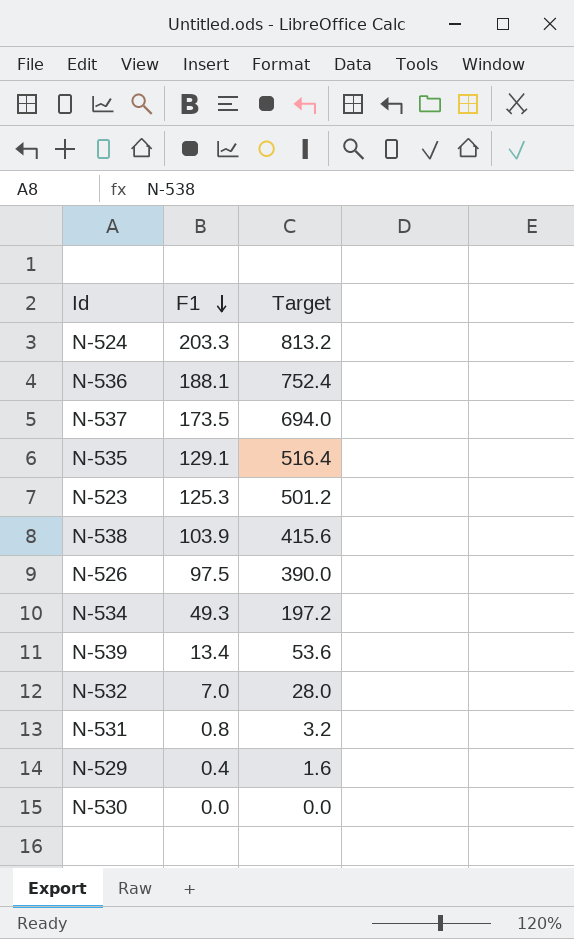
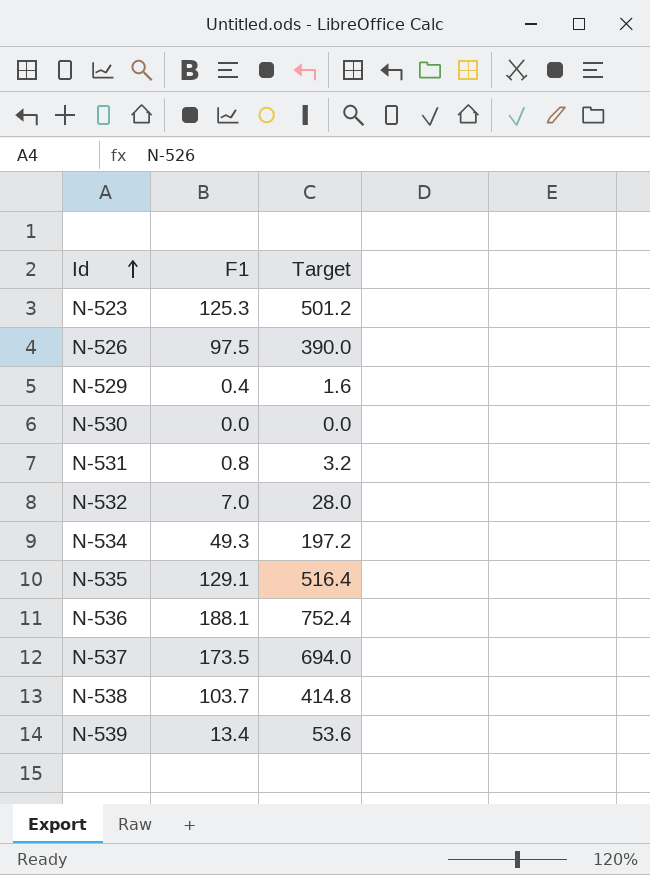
row order: F1 descending -> Id ascending
row N-524: 203.3 | 813.2 -> none
N-538 | F1: 103.9 -> 103.7
N-538 | Target: 415.6 -> 414.8

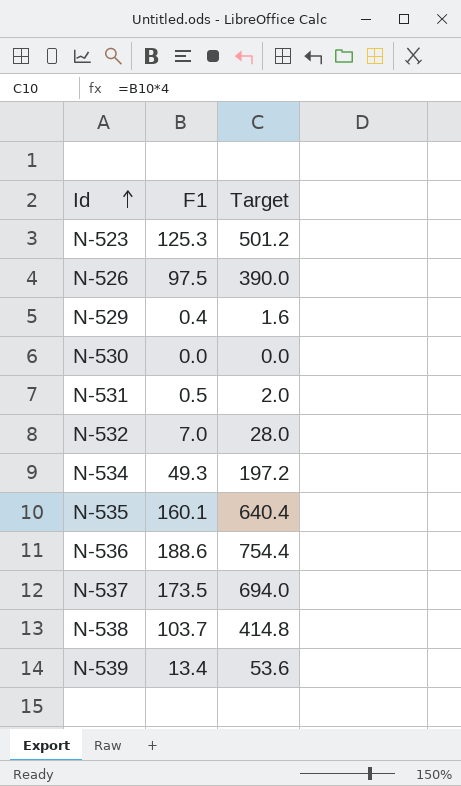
N-531 | F1: 0.8 -> 0.5
N-531 | Target: 3.2 -> 2.0
N-535 | F1: 129.1 -> 160.1
N-535 | Target: 516.4 -> 640.4
N-536 | F1: 188.1 -> 188.6
N-536 | Target: 752.4 -> 754.4

